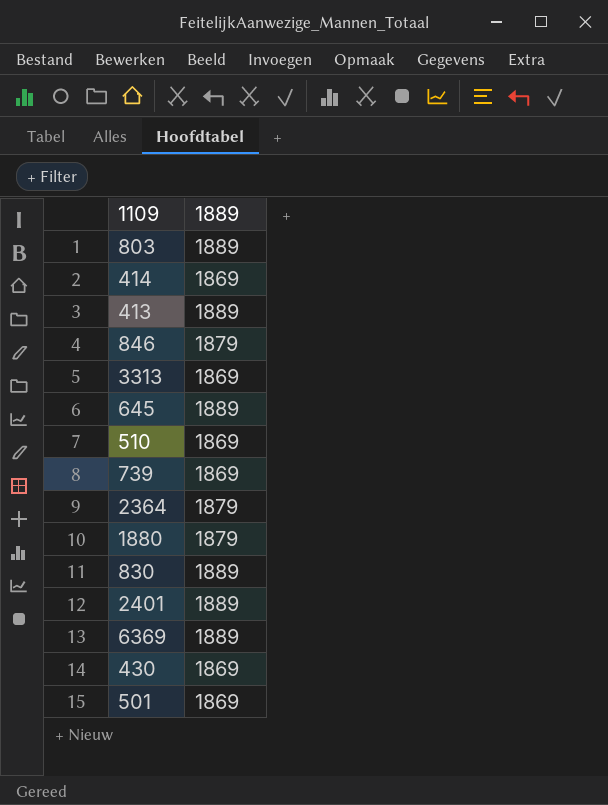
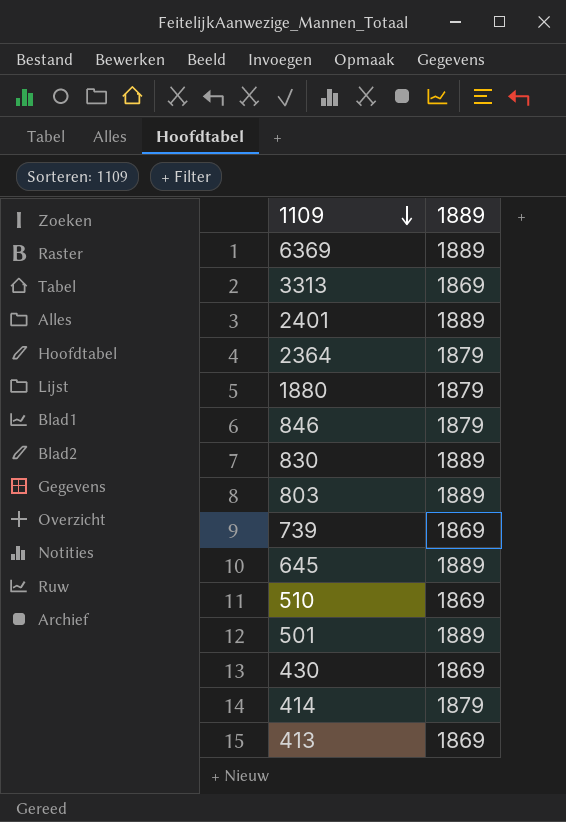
row order: none -> 1109 descending
501 | 1889: 1869 -> 1889
414 | 1889: 1869 -> 1879
413 | 1889: 1889 -> 1869

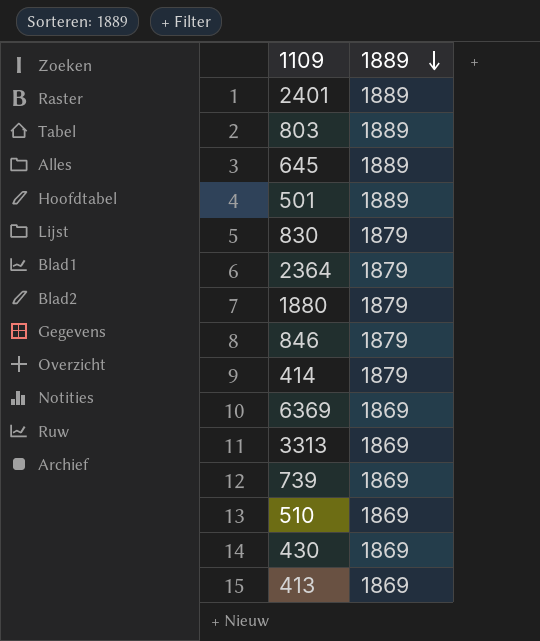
row order: 1109 descending -> 1889 descending
830 | 1889: 1889 -> 1879
6369 | 1889: 1889 -> 1869

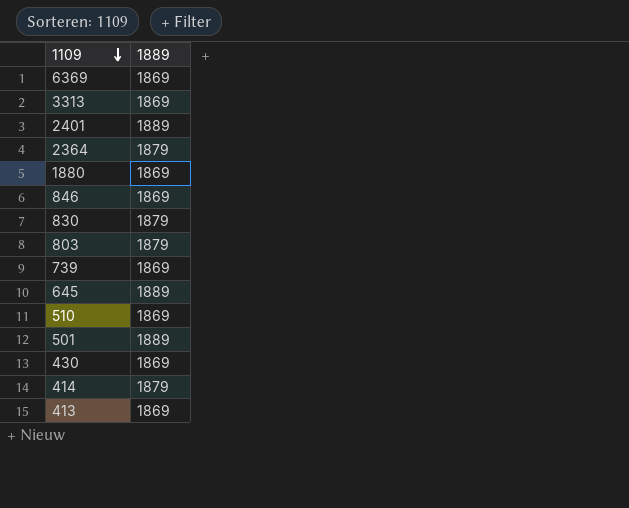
row order: 1889 descending -> 1109 descending
1880 | 1889: 1879 -> 1869
846 | 1889: 1879 -> 1869
803 | 1889: 1889 -> 1879

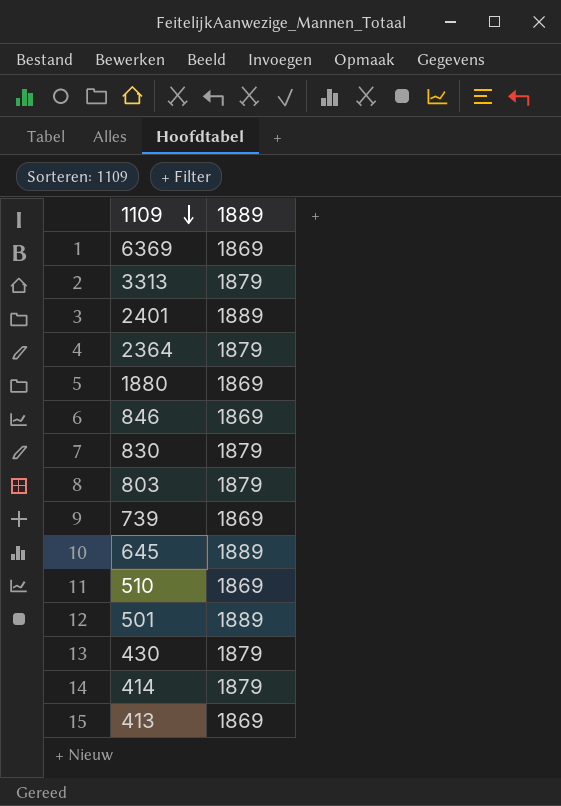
3313 | 1889: 1869 -> 1879
430 | 1889: 1869 -> 1879

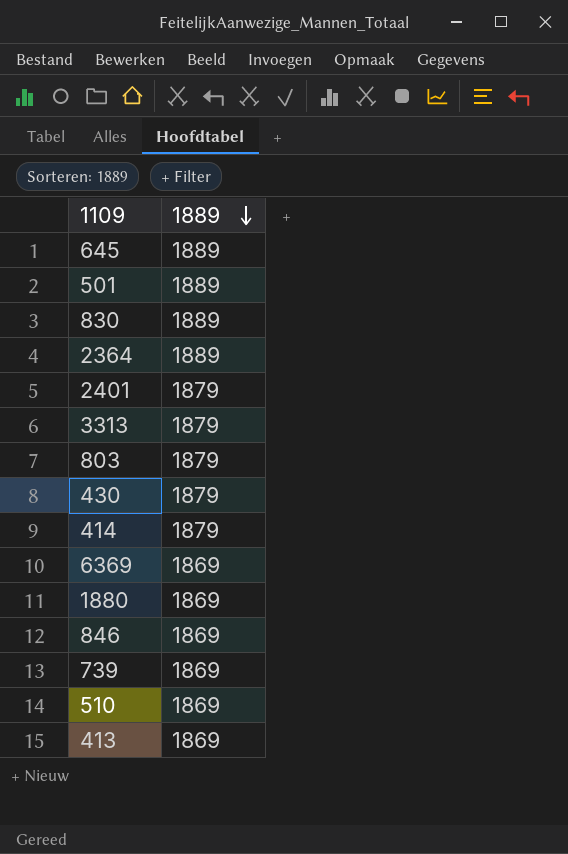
row order: 1109 descending -> 1889 descending
830 | 1889: 1879 -> 1889
2364 | 1889: 1879 -> 1889
2401 | 1889: 1889 -> 1879

